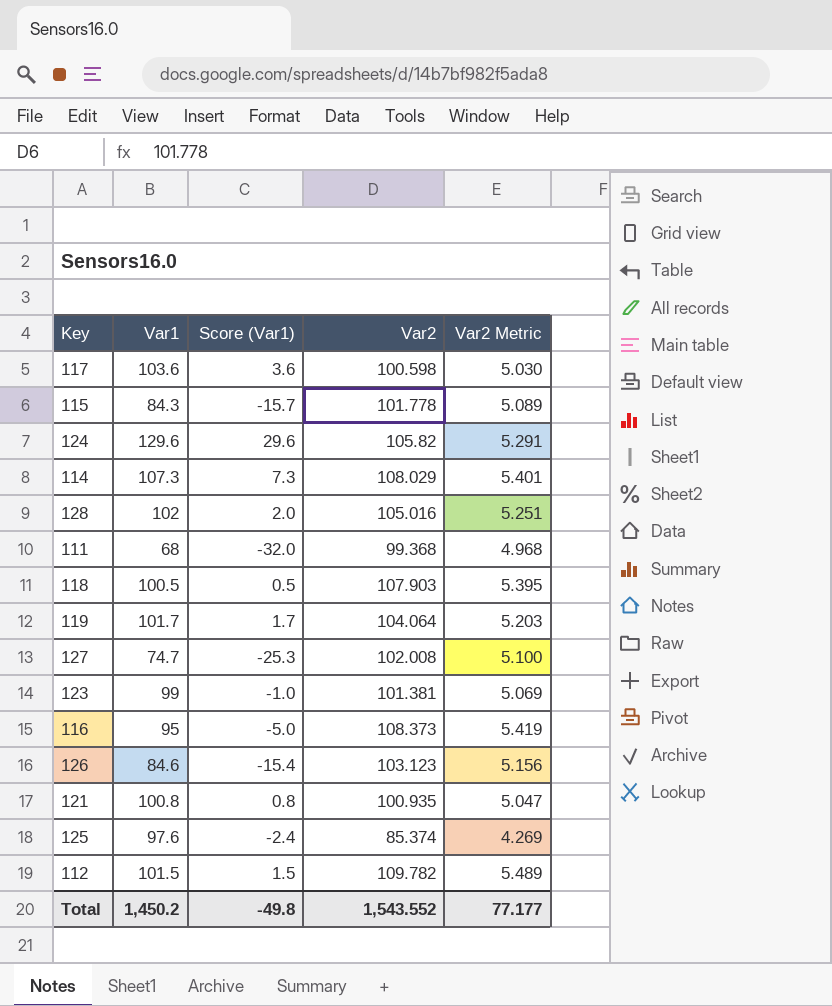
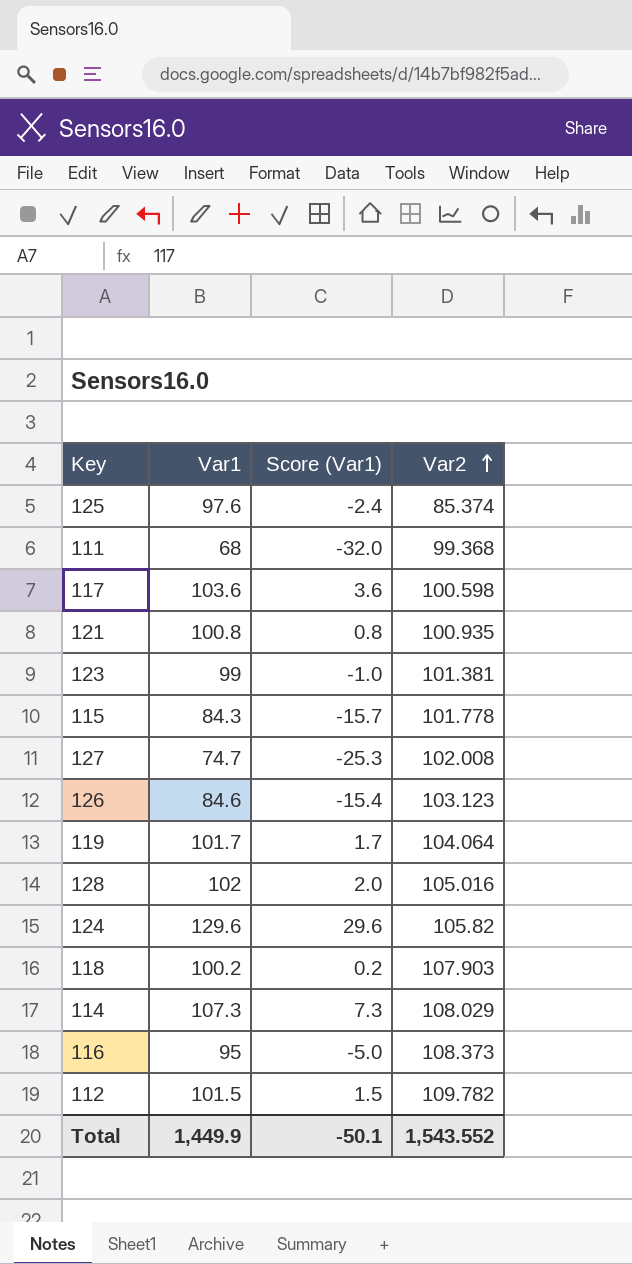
row order: none -> Var2 ascending
column Var2 Metric | formula: [Var2] * 0.05 -> none
118 | Var1: 100.5 -> 100.2
118 | Score (Var1): 0.5 -> 0.2
Total | Var1: 1,450.2 -> 1,449.9
Total | Score (Var1): -49.8 -> -50.1

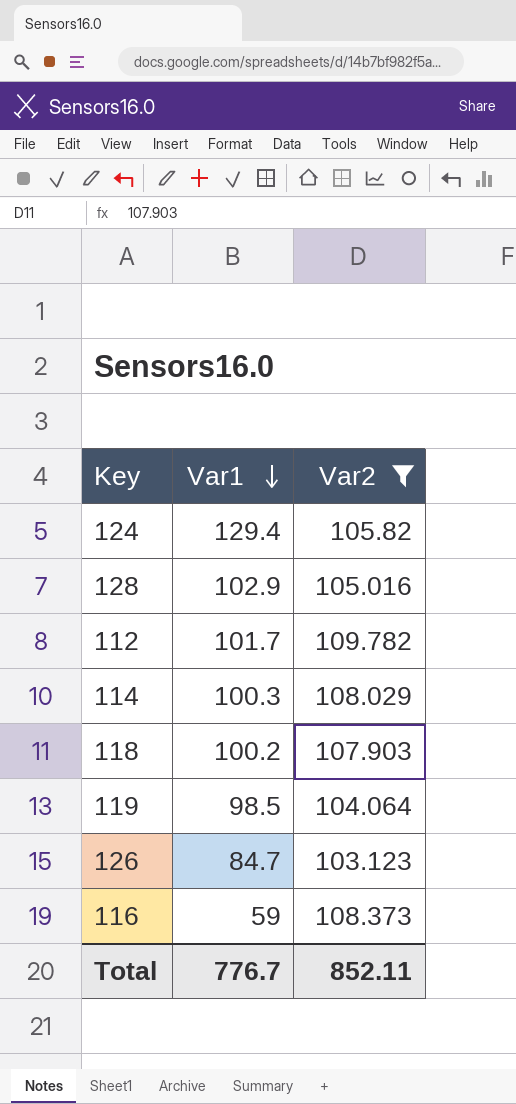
filter: none -> Var2 >= 103.123
row order: Var2 ascending -> Var1 descending
column Score (Var1) | formula: [Var1] - 100 -> none
124 | Var1: 129.6 -> 129.4
128 | Var1: 102 -> 102.9
112 | Var1: 101.5 -> 101.7
114 | Var1: 107.3 -> 100.3
119 | Var1: 101.7 -> 98.5
126 | Var1: 84.6 -> 84.7
116 | Var1: 95 -> 59
Total | Var1: 1,449.9 -> 776.7
Total | Var2: 1,543.552 -> 852.11

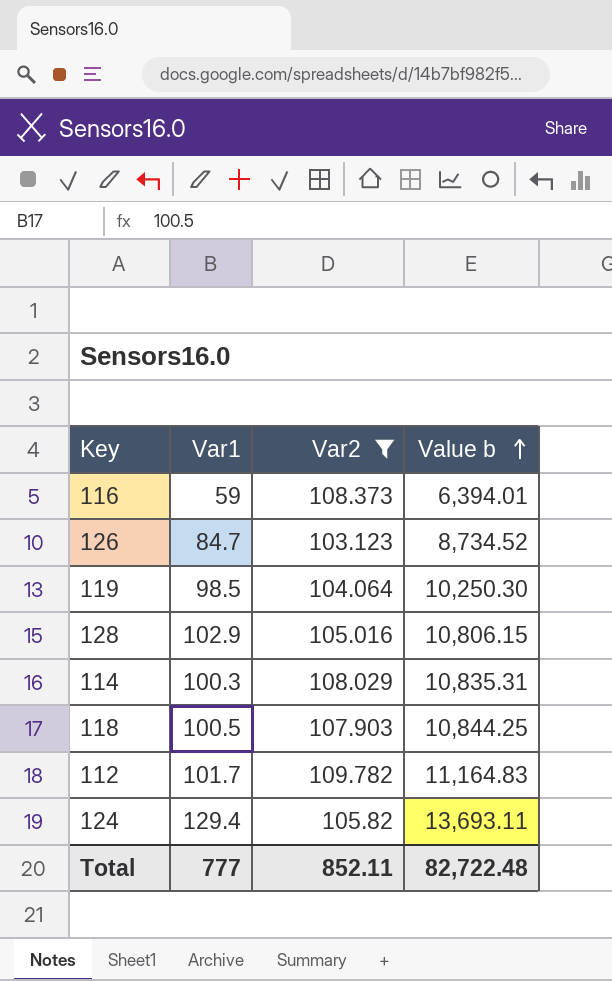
row order: Var1 descending -> Value b ascending
column Value b | formula: none -> [Var1] * [Var2]
118 | Var1: 100.2 -> 100.5
Total | Var1: 776.7 -> 777

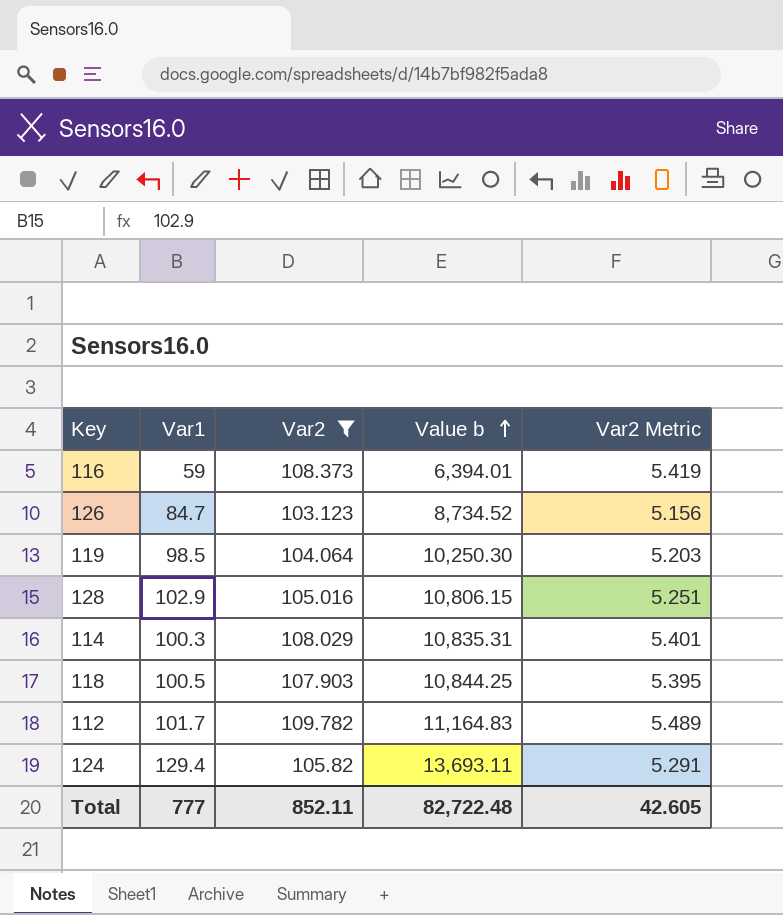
column Var2 Metric | formula: none -> [Var2] * 0.05

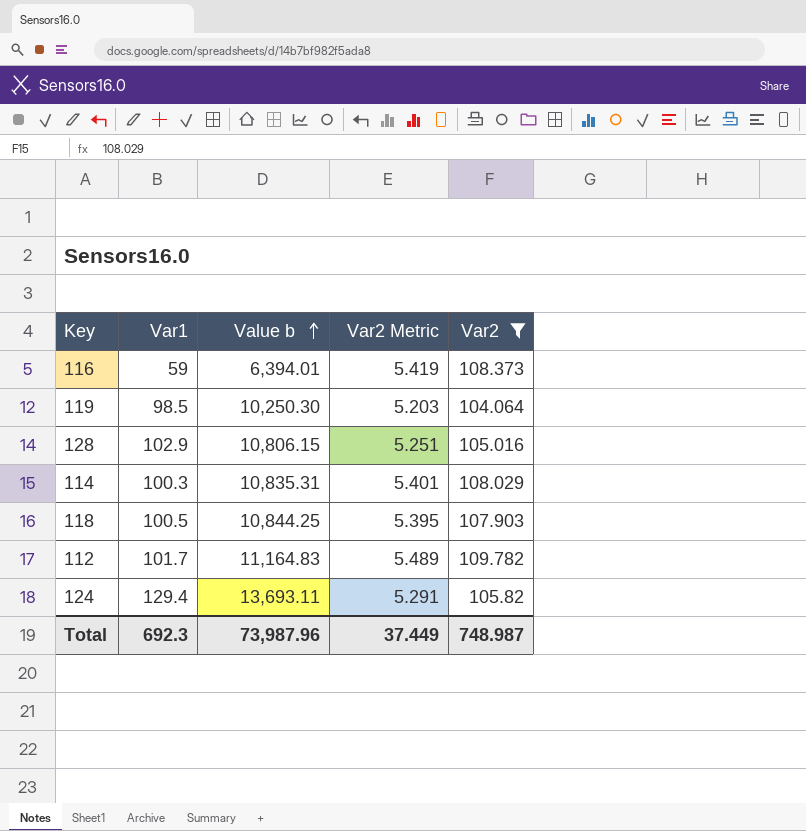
column Var2 | position: 3 -> 5
row 126: 84.7 | 103.123 | 8,734.52 | 5.156 -> none
Total | Var1: 777 -> 692.3
Total | Value b: 82,722.48 -> 73,987.96
Total | Var2 Metric: 42.605 -> 37.449
Total | Var2: 852.11 -> 748.987

